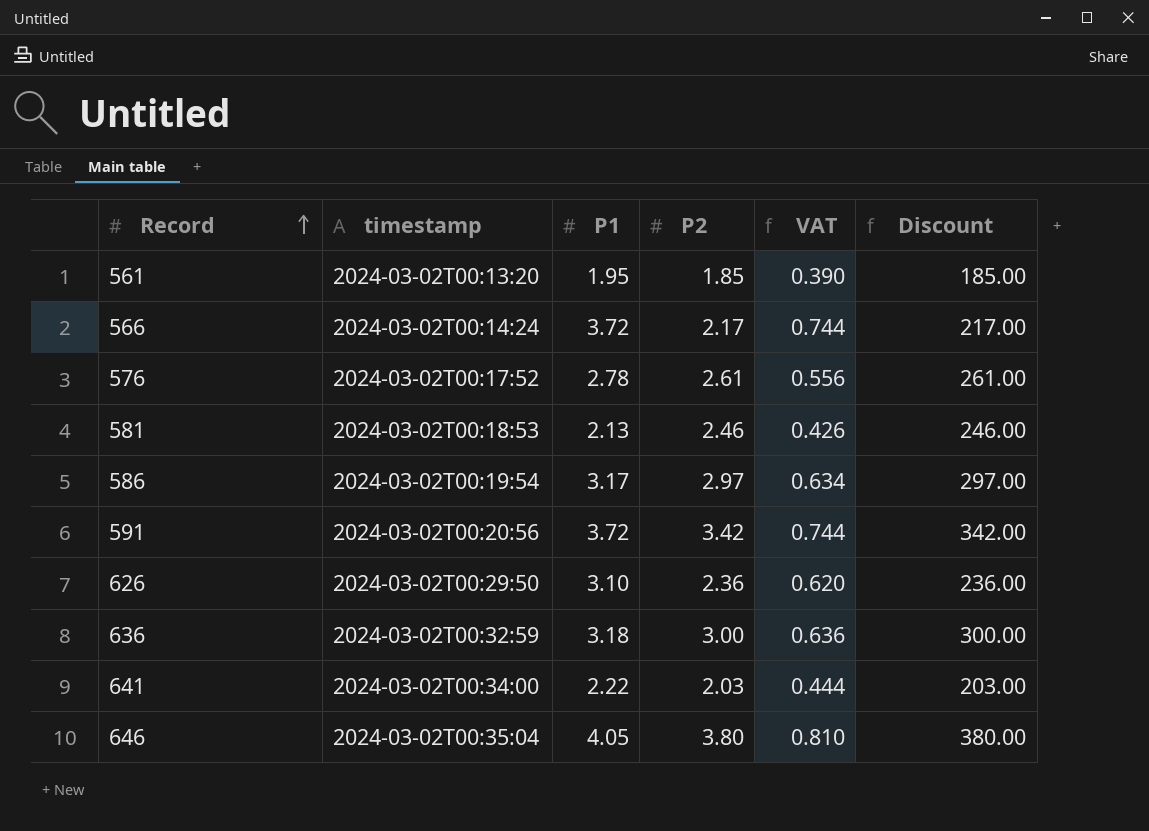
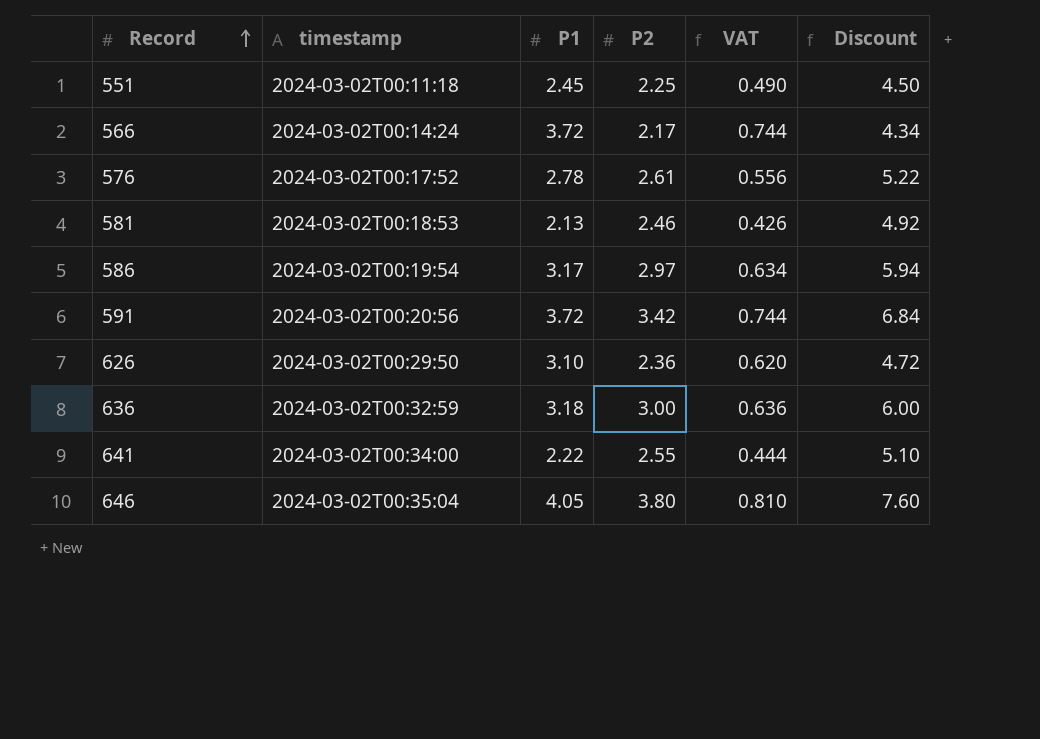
column Discount | formula: [P2] * 100 -> [P2] * 2
row 561: 2024-03-02T00:13:20 | 1.95 | 1.85 | 0.390 | 185.00 -> none
row 551: none -> 2024-03-02T00:11:18 | 2.45 | 2.25 | 0.490 | 4.50
641 | P2: 2.03 -> 2.55

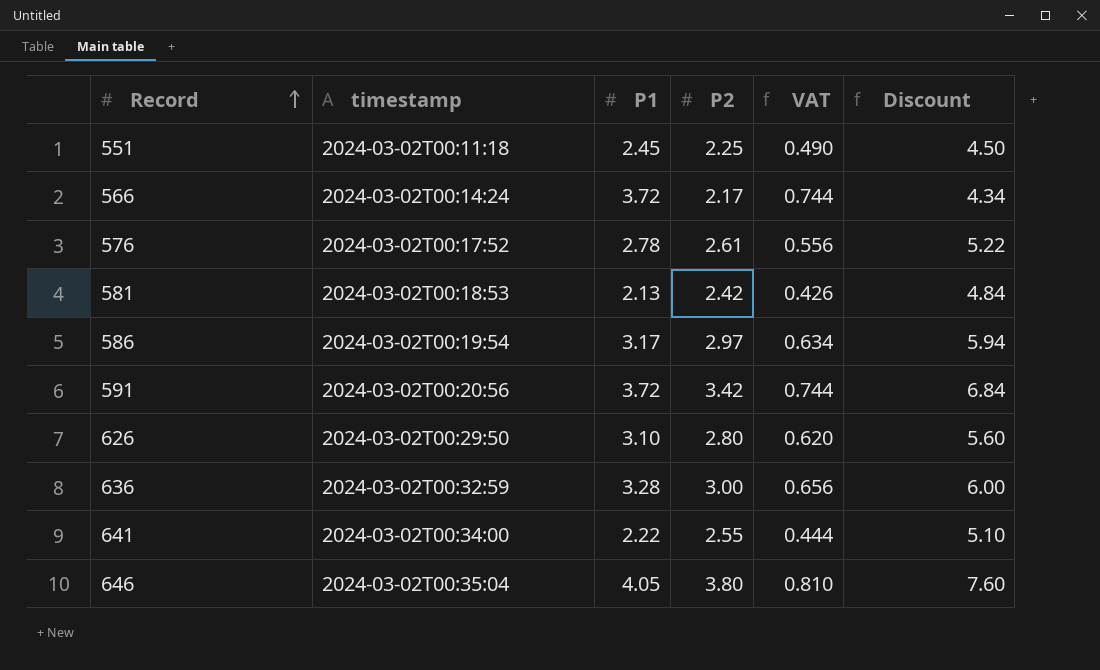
581 | P2: 2.46 -> 2.42
581 | Discount: 4.92 -> 4.84
626 | P2: 2.36 -> 2.80
626 | Discount: 4.72 -> 5.60
636 | P1: 3.18 -> 3.28
636 | VAT: 0.636 -> 0.656

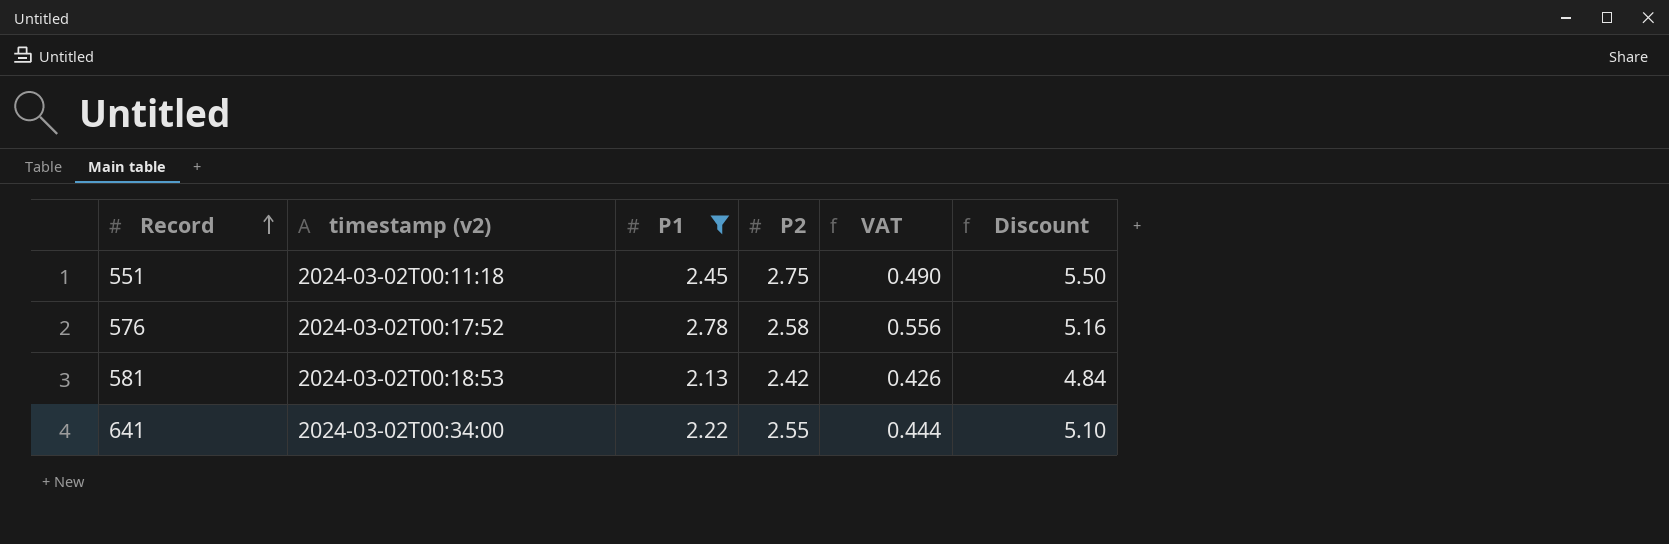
filter: none -> P1 <= 2.78
column name: timestamp -> timestamp (v2)
551 | P2: 2.25 -> 2.75
551 | Discount: 4.50 -> 5.50
576 | P2: 2.61 -> 2.58
576 | Discount: 5.22 -> 5.16

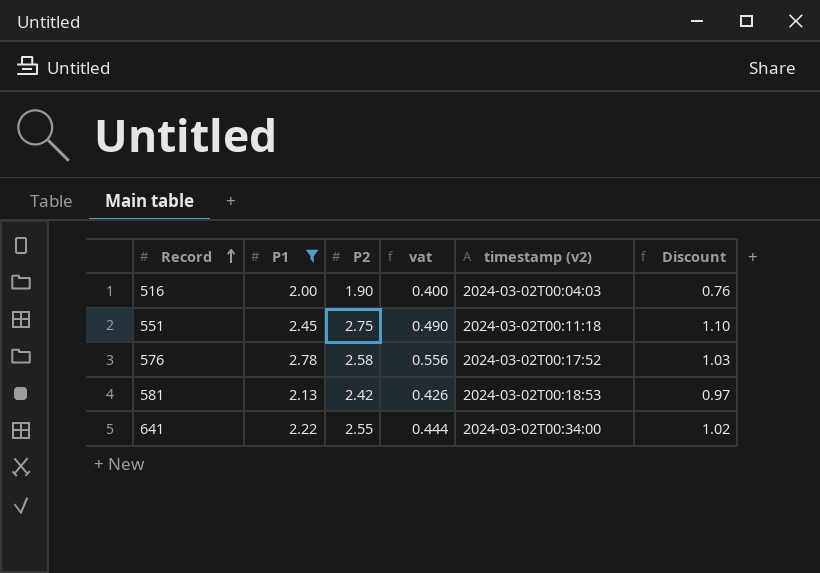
column name: VAT -> vat
column timestamp (v2) | position: 2 -> 5
column Discount | formula: [P2] * 2 -> [P2] * 0.4
row 516: none -> 2.00 | 1.90 | 0.400 | 2024-03-02T00:04:03 | 0.76

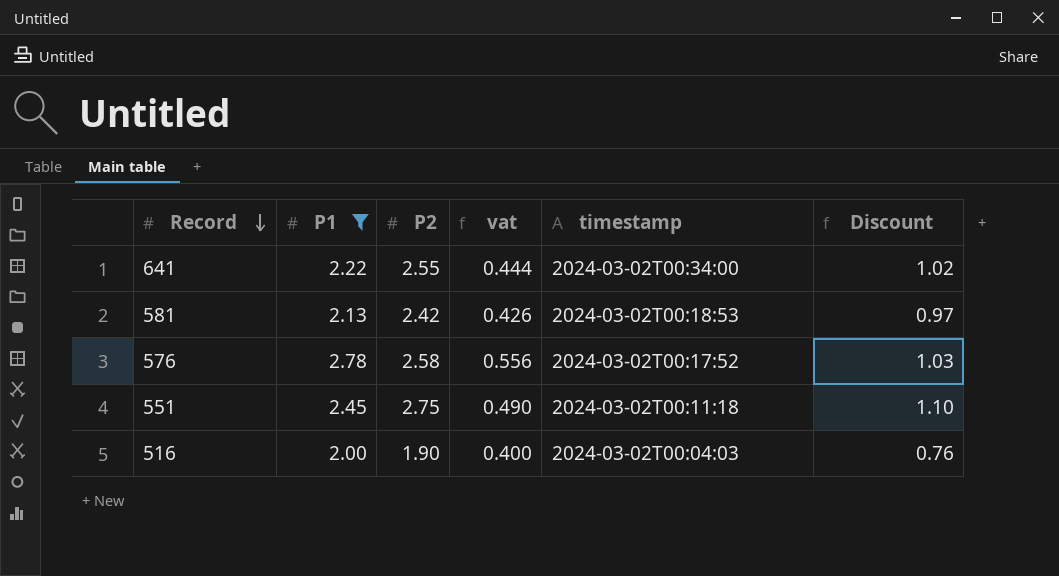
row order: Record ascending -> Record descending
column name: timestamp (v2) -> timestamp

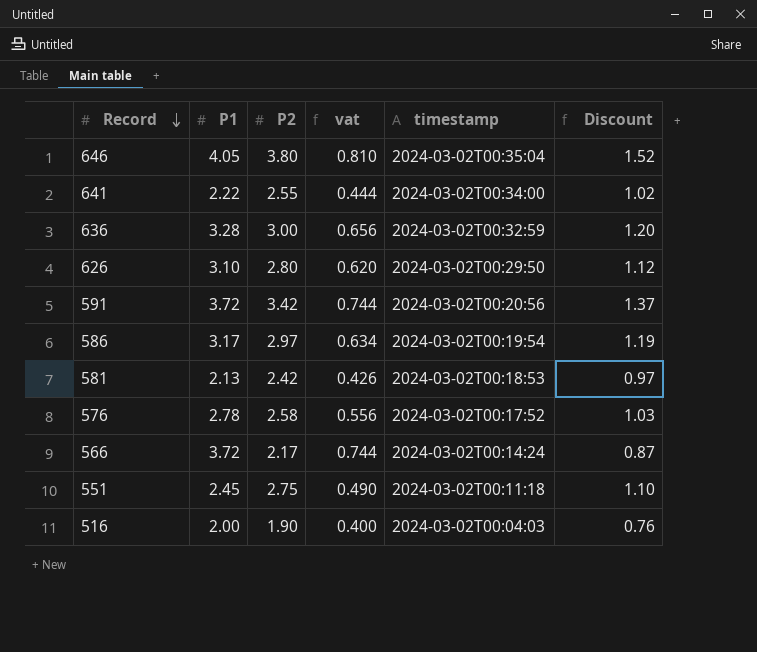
filter: P1 <= 2.78 -> none

